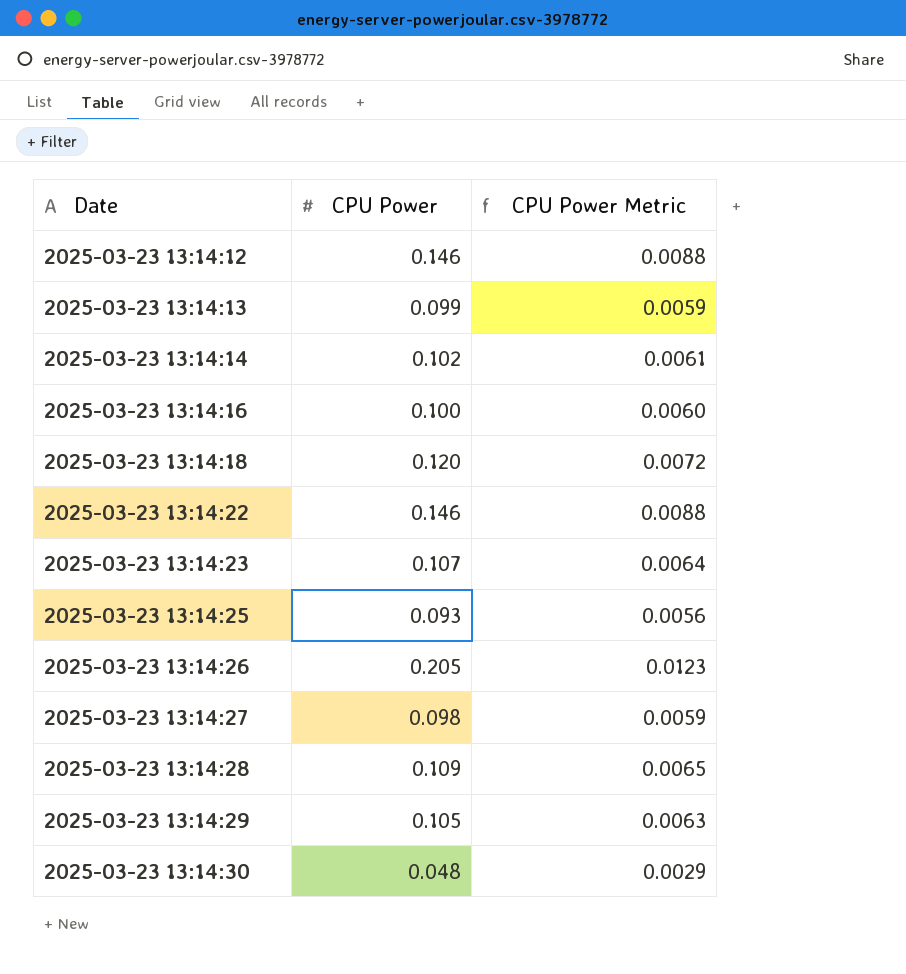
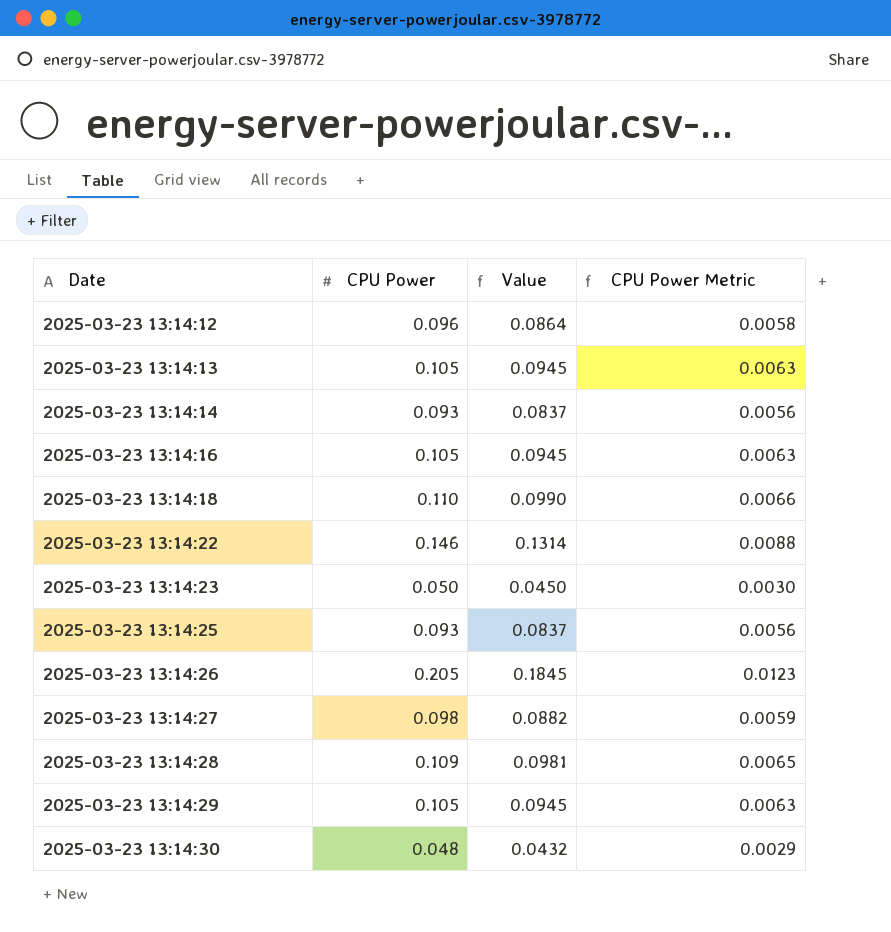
column Value | formula: none -> [CPU Power] * 0.9
2025-03-23 13:14:12 | CPU Power: 0.146 -> 0.096
2025-03-23 13:14:12 | CPU Power Metric: 0.0088 -> 0.0058
2025-03-23 13:14:13 | CPU Power: 0.099 -> 0.105
2025-03-23 13:14:13 | CPU Power Metric: 0.0059 -> 0.0063
2025-03-23 13:14:14 | CPU Power: 0.102 -> 0.093
2025-03-23 13:14:14 | CPU Power Metric: 0.0061 -> 0.0056
2025-03-23 13:14:16 | CPU Power: 0.100 -> 0.105
2025-03-23 13:14:16 | CPU Power Metric: 0.0060 -> 0.0063
2025-03-23 13:14:18 | CPU Power: 0.120 -> 0.110
2025-03-23 13:14:18 | CPU Power Metric: 0.0072 -> 0.0066
2025-03-23 13:14:23 | CPU Power: 0.107 -> 0.050
2025-03-23 13:14:23 | CPU Power Metric: 0.0064 -> 0.0030

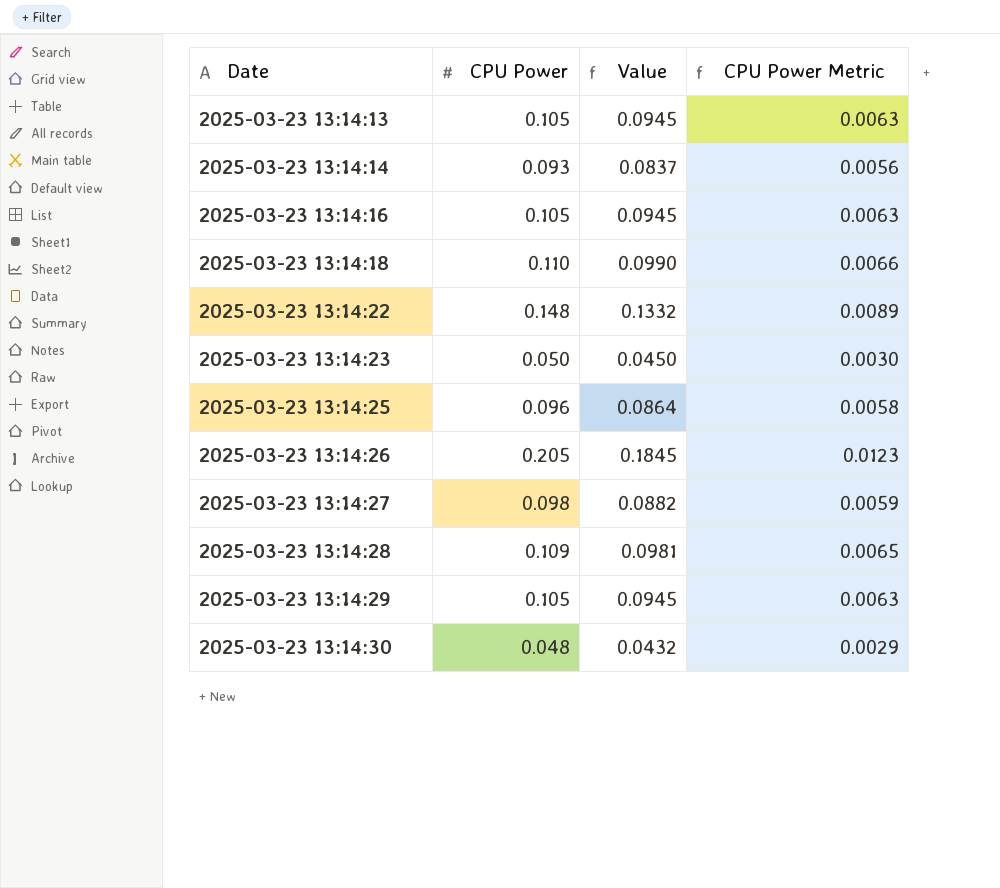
row 2025-03-23 13:14:12: 0.096 | 0.0864 | 0.0058 -> none
2025-03-23 13:14:22 | CPU Power: 0.146 -> 0.148
2025-03-23 13:14:22 | Value: 0.1314 -> 0.1332
2025-03-23 13:14:22 | CPU Power Metric: 0.0088 -> 0.0089
2025-03-23 13:14:25 | CPU Power: 0.093 -> 0.096
2025-03-23 13:14:25 | Value: 0.0837 -> 0.0864
2025-03-23 13:14:25 | CPU Power Metric: 0.0056 -> 0.0058

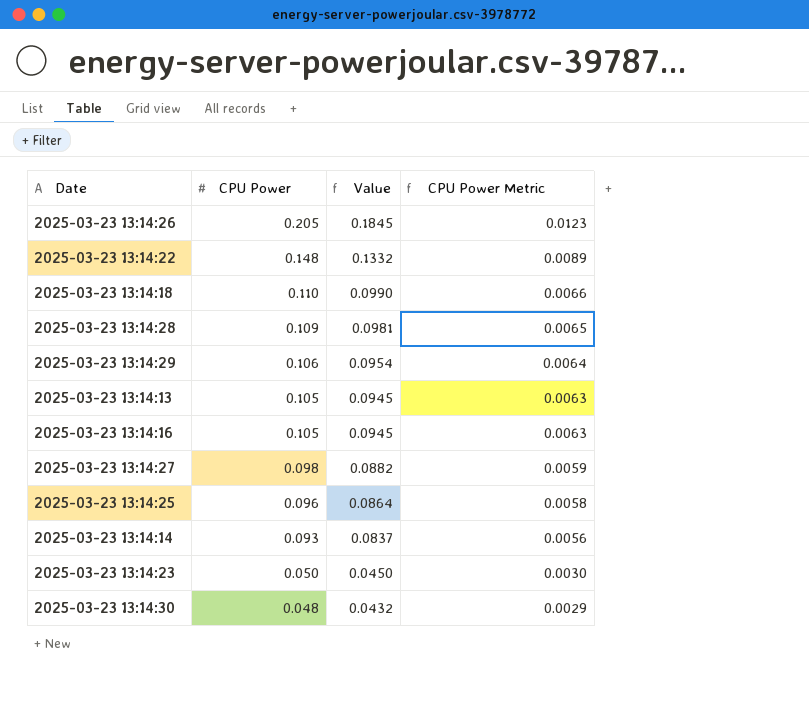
row order: Date ascending -> CPU Power descending
2025-03-23 13:14:29 | CPU Power: 0.105 -> 0.106
2025-03-23 13:14:29 | Value: 0.0945 -> 0.0954
2025-03-23 13:14:29 | CPU Power Metric: 0.0063 -> 0.0064

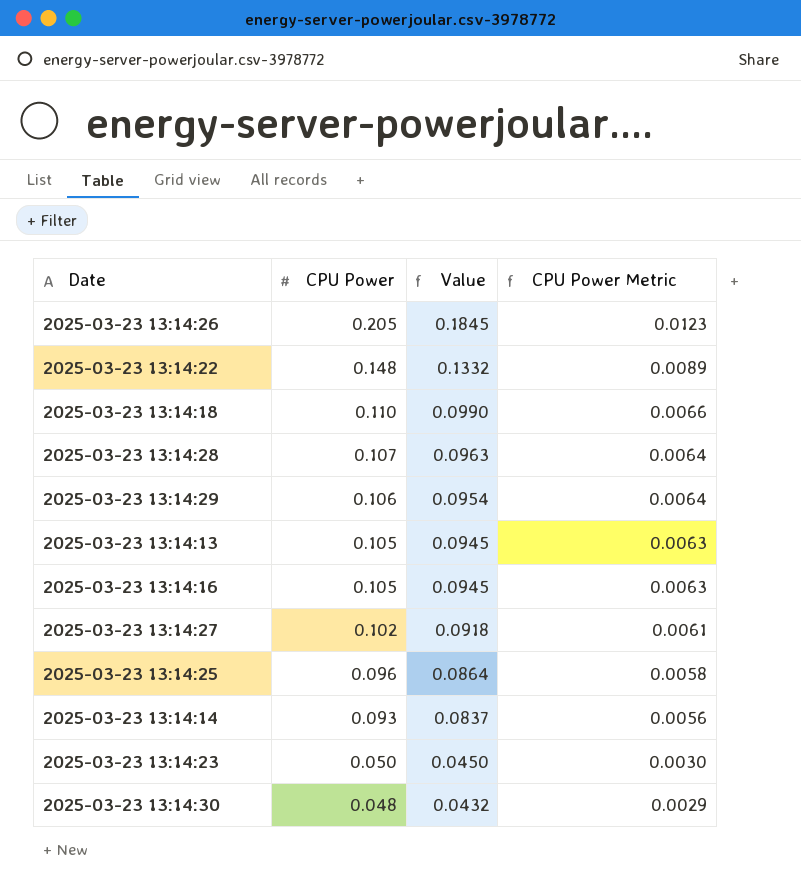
2025-03-23 13:14:28 | CPU Power: 0.109 -> 0.107
2025-03-23 13:14:28 | Value: 0.0981 -> 0.0963
2025-03-23 13:14:28 | CPU Power Metric: 0.0065 -> 0.0064
2025-03-23 13:14:27 | CPU Power: 0.098 -> 0.102
2025-03-23 13:14:27 | Value: 0.0882 -> 0.0918
2025-03-23 13:14:27 | CPU Power Metric: 0.0059 -> 0.0061

